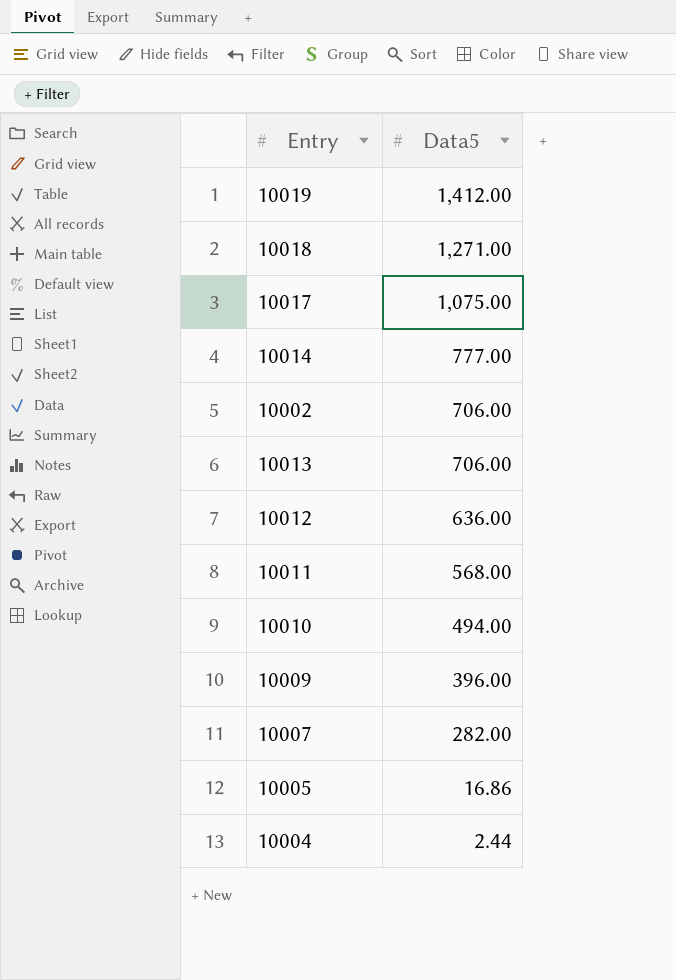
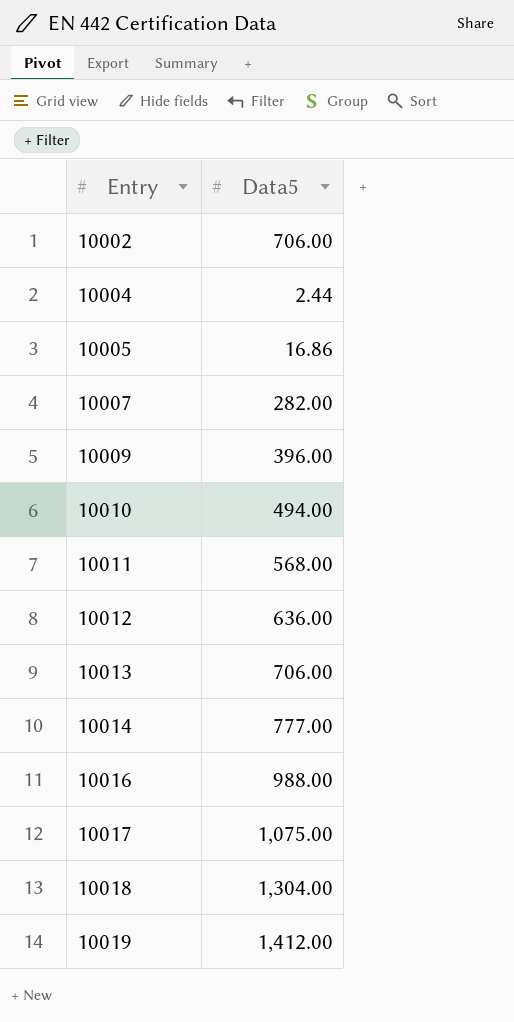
row order: Data5 descending -> Entry ascending
row 10016: none -> 988.00
10018 | Data5: 1,271.00 -> 1,304.00

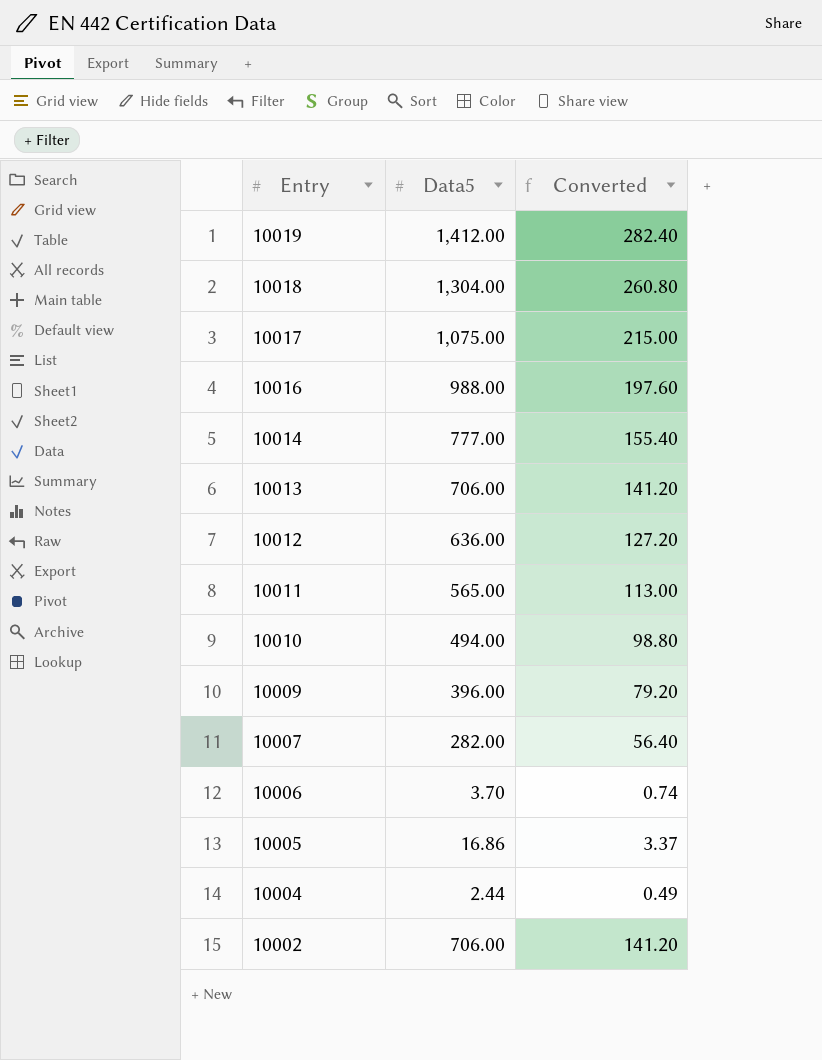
row order: Entry ascending -> Entry descending
column Converted | formula: none -> [Data5] * 0.2
10011 | Data5: 568.00 -> 565.00
row 10006: none -> 3.70 | 0.74

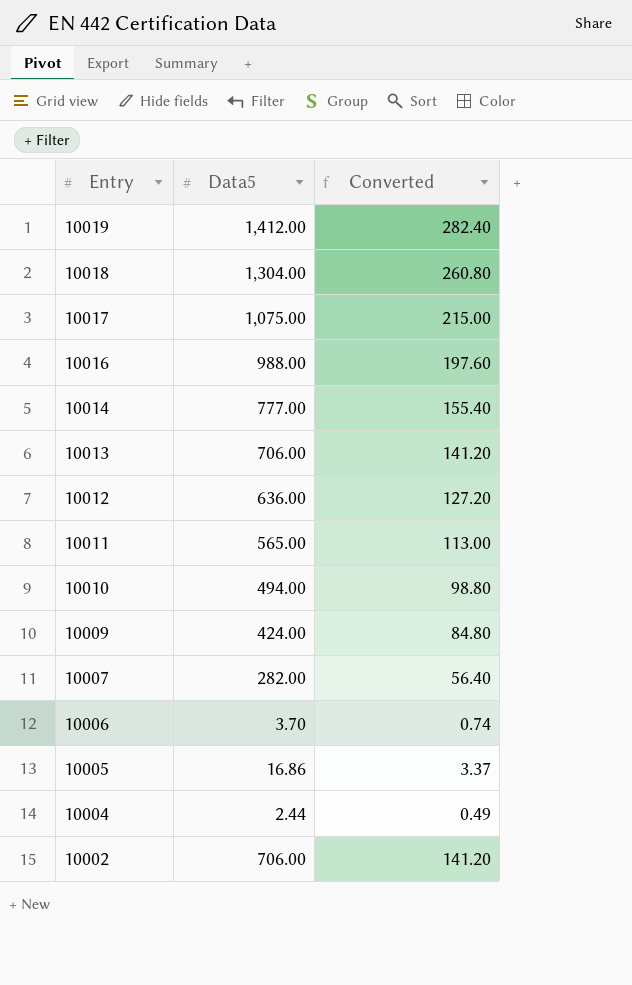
10009 | Data5: 396.00 -> 424.00
10009 | Converted: 79.20 -> 84.80

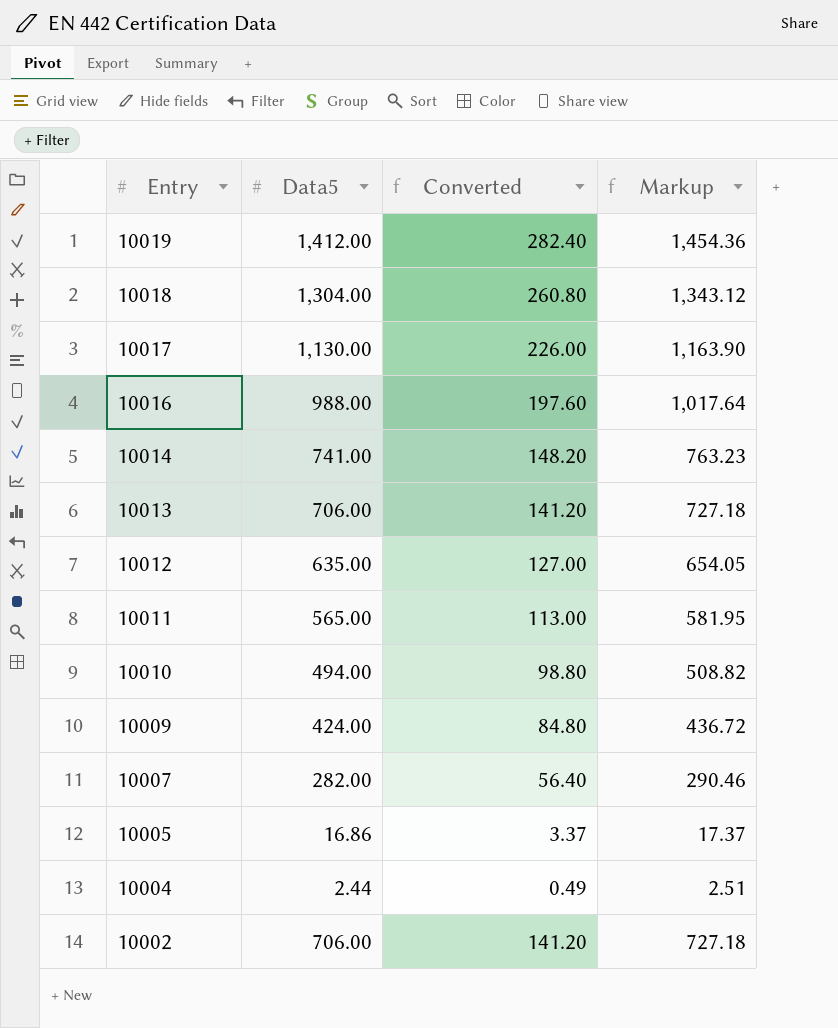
column Markup | formula: none -> [Data5] * 1.03
row 10006: 3.70 | 0.74 -> none
10017 | Data5: 1,075.00 -> 1,130.00
10017 | Converted: 215.00 -> 226.00
10014 | Data5: 777.00 -> 741.00
10014 | Converted: 155.40 -> 148.20
10012 | Data5: 636.00 -> 635.00
10012 | Converted: 127.20 -> 127.00

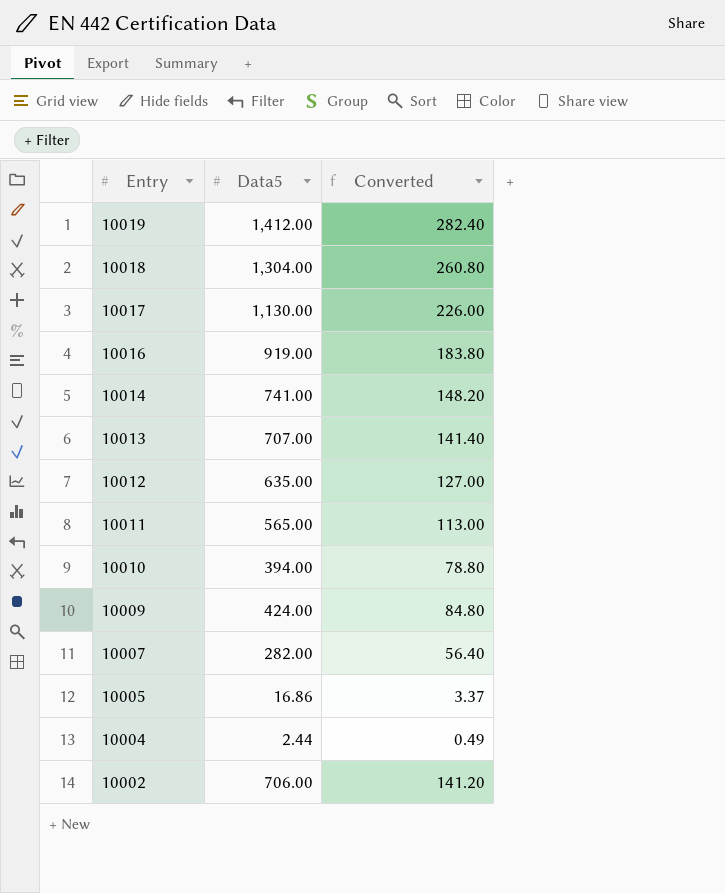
column Markup | formula: [Data5] * 1.03 -> none
10016 | Data5: 988.00 -> 919.00
10016 | Converted: 197.60 -> 183.80
10013 | Data5: 706.00 -> 707.00
10013 | Converted: 141.20 -> 141.40
10010 | Data5: 494.00 -> 394.00
10010 | Converted: 98.80 -> 78.80

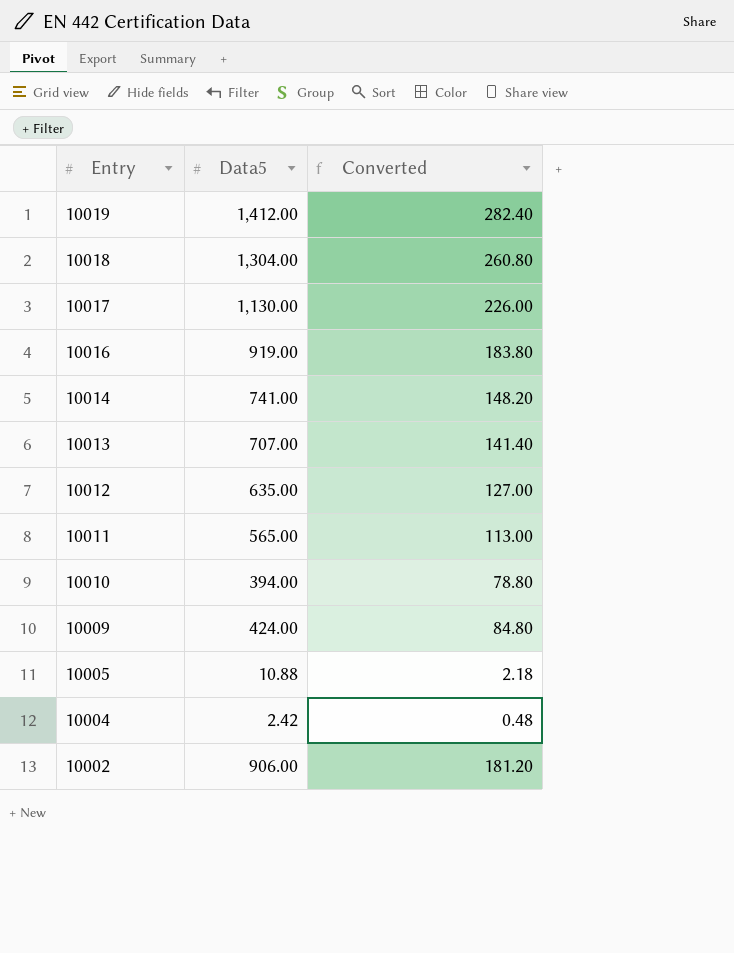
row 10007: 282.00 | 56.40 -> none
10005 | Data5: 16.86 -> 10.88
10005 | Converted: 3.37 -> 2.18
10004 | Data5: 2.44 -> 2.42
10004 | Converted: 0.49 -> 0.48
10002 | Data5: 706.00 -> 906.00
10002 | Converted: 141.20 -> 181.20

